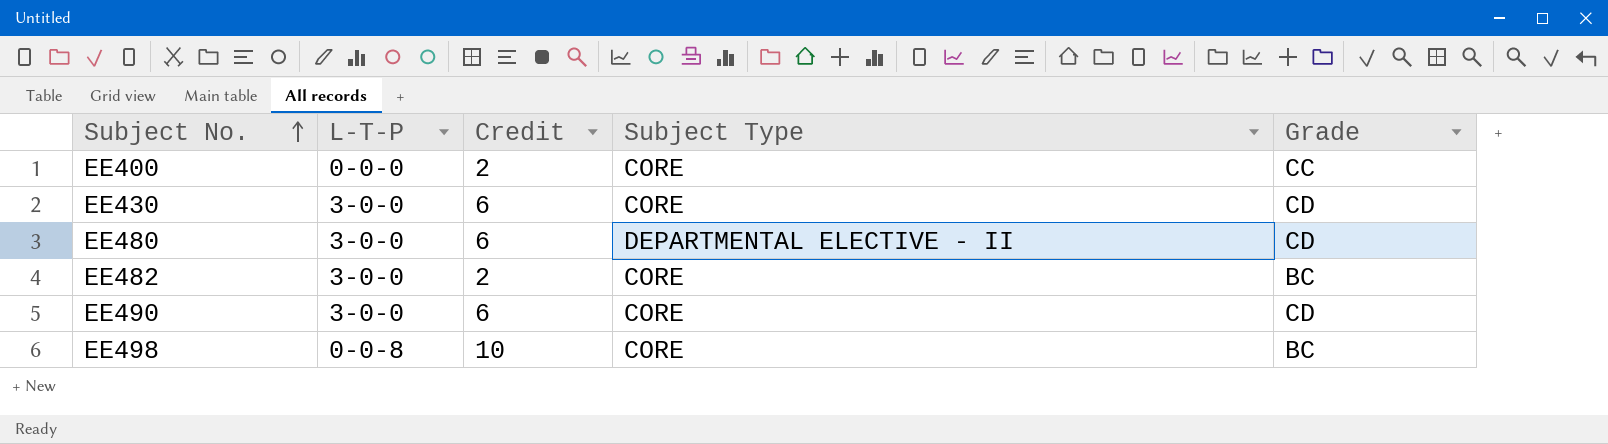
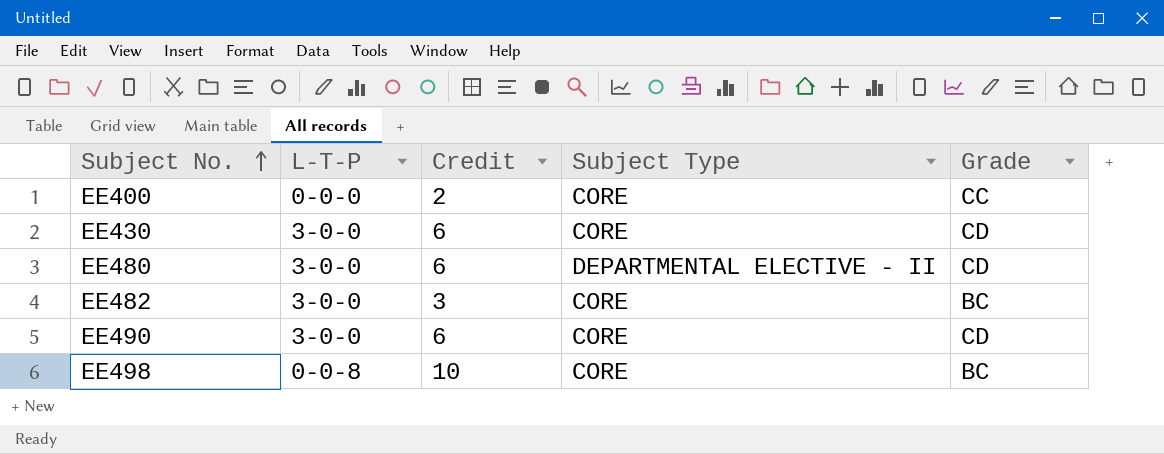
EE482 | Credit: 2 -> 3

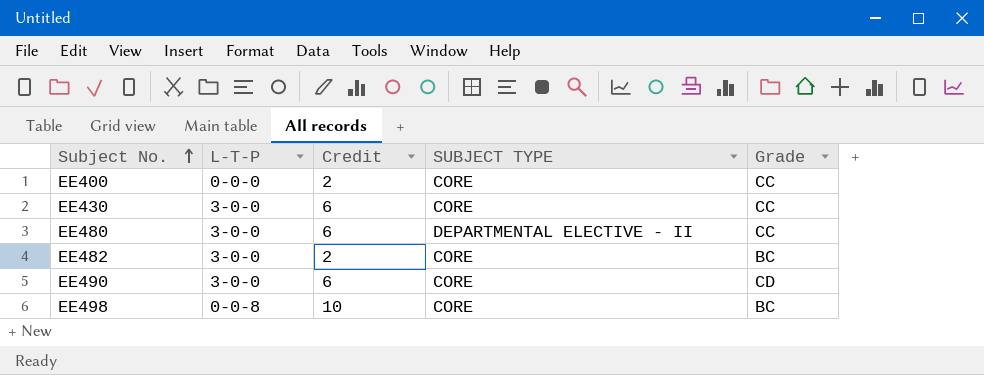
column name: Subject Type -> SUBJECT TYPE
EE430 | Grade: CD -> CC
EE480 | Grade: CD -> CC
EE482 | Credit: 3 -> 2

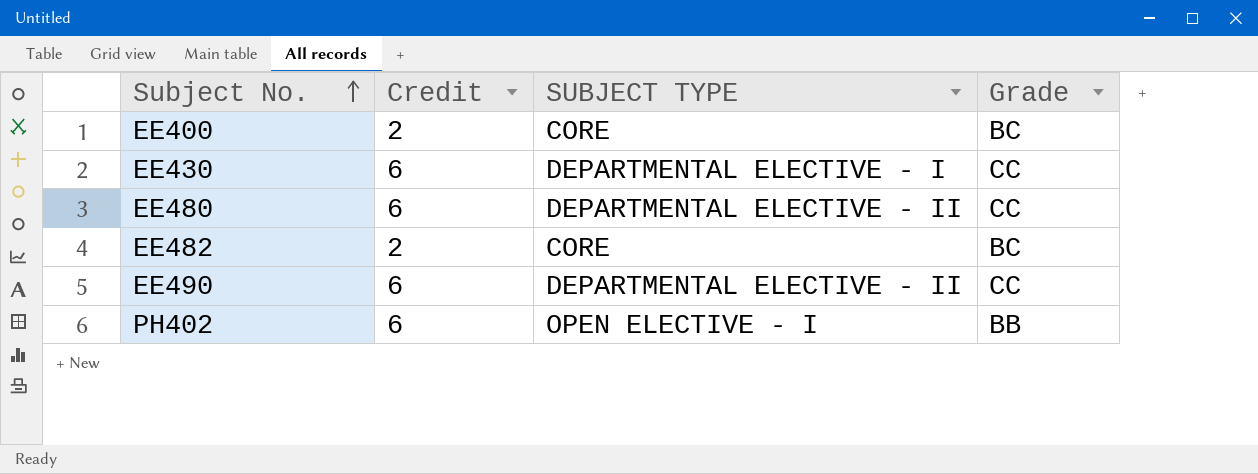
column L-T-P | position: 2 -> none
row EE498: 0-0-8 | 10 | CORE | BC -> none
EE400 | Grade: CC -> BC
EE430 | SUBJECT TYPE: CORE -> DEPARTMENTAL ELECTIVE - I
EE490 | SUBJECT TYPE: CORE -> DEPARTMENTAL ELECTIVE - II
EE490 | Grade: CD -> CC
row PH402: none -> 6 | OPEN ELECTIVE - I | BB

